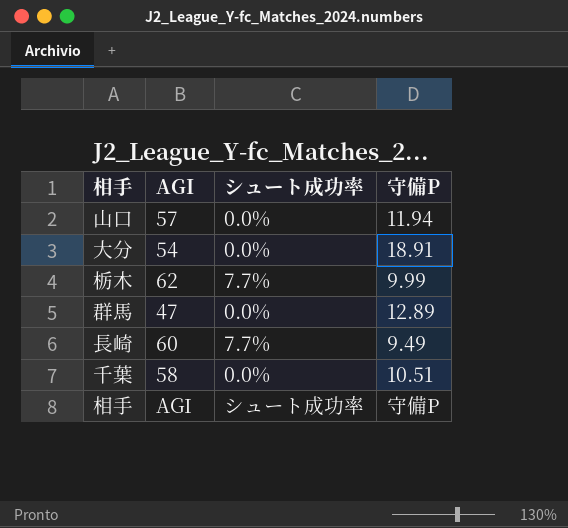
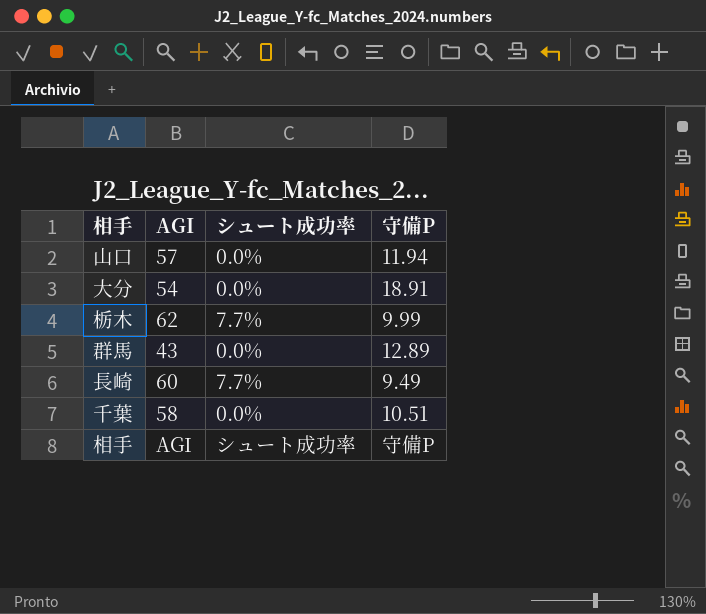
群馬 | AGI: 47 -> 43

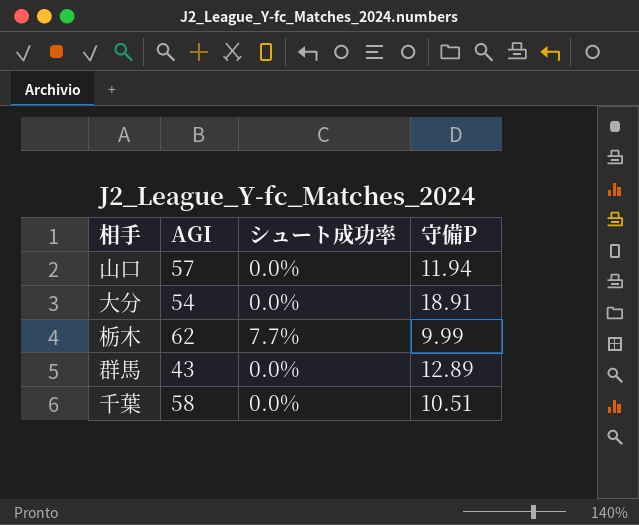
row 長崎: 60 | 7.7% | 9.49 -> none
row 相手: AGI | シュート成功率 | 守備P -> none

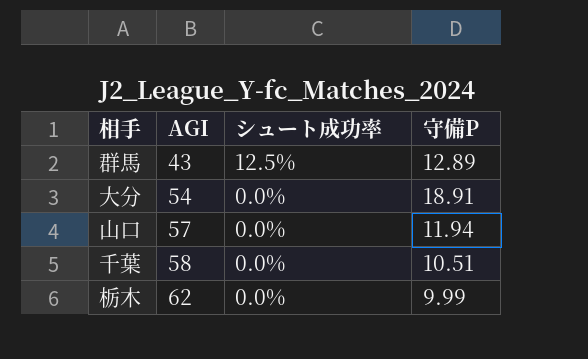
row order: none -> AGI ascending
群馬 | シュート成功率: 0.0% -> 12.5%
栃木 | シュート成功率: 7.7% -> 0.0%

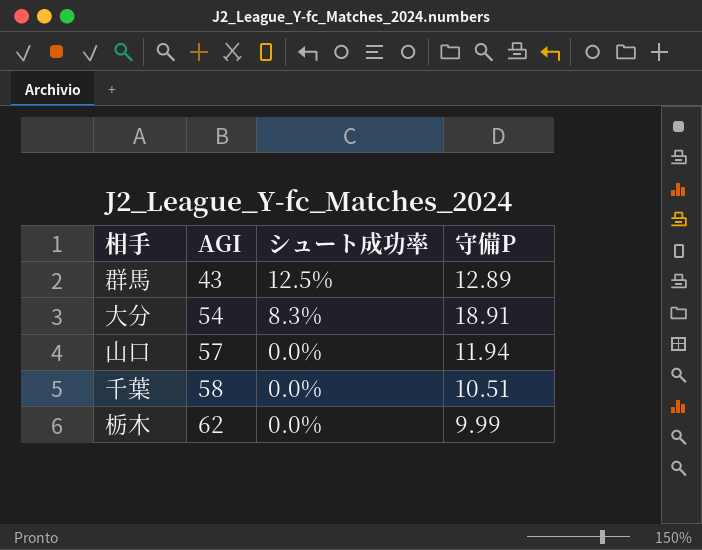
大分 | シュート成功率: 0.0% -> 8.3%

